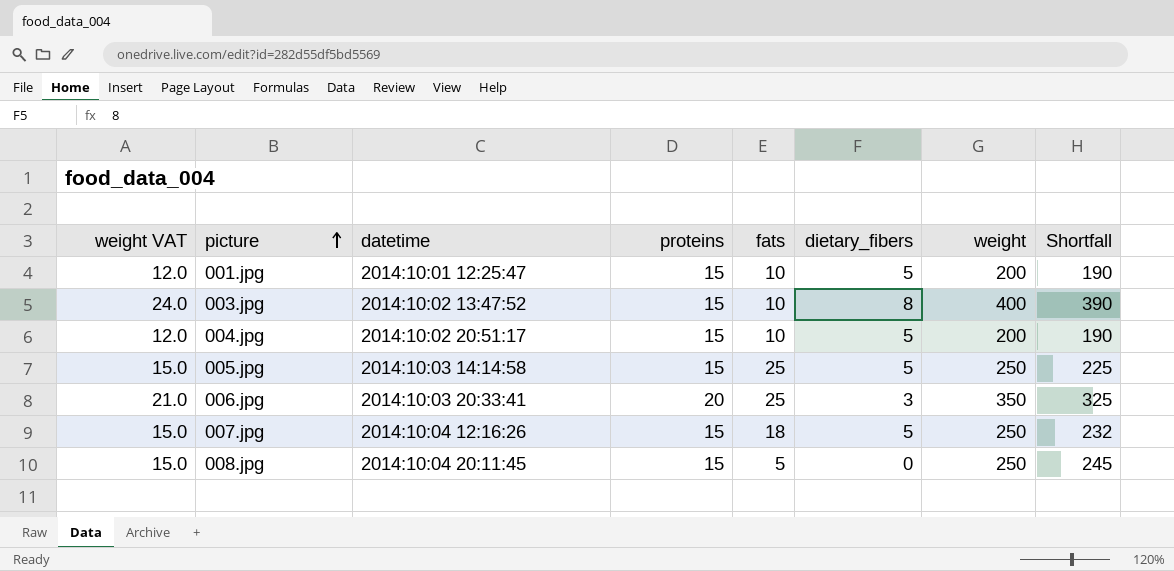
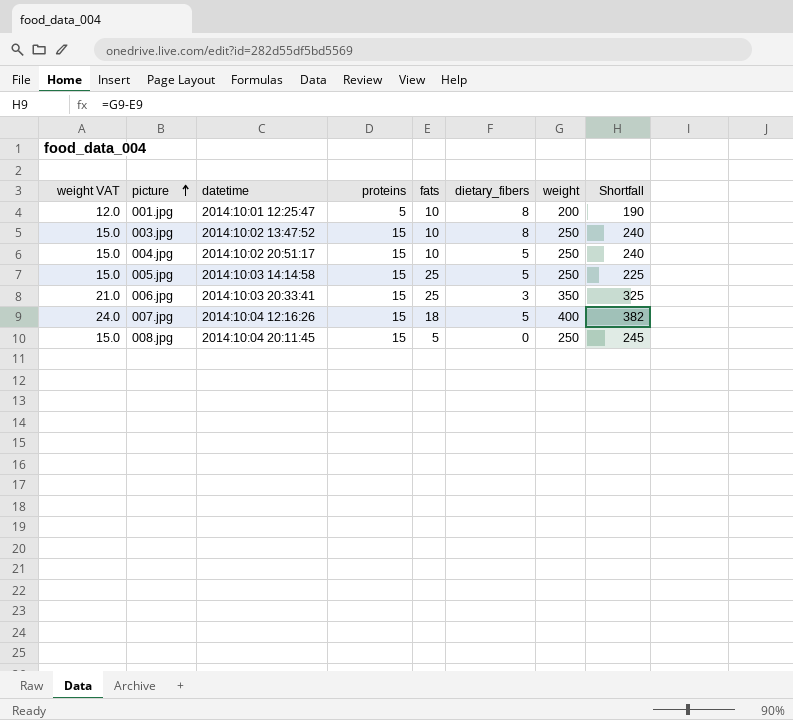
001.jpg | proteins: 15 -> 5
001.jpg | dietary_fibers: 5 -> 8
003.jpg | weight VAT: 24.0 -> 15.0
003.jpg | weight: 400 -> 250
003.jpg | Shortfall: 390 -> 240
004.jpg | weight VAT: 12.0 -> 15.0
004.jpg | weight: 200 -> 250
004.jpg | Shortfall: 190 -> 240
006.jpg | proteins: 20 -> 15
007.jpg | weight VAT: 15.0 -> 24.0
007.jpg | weight: 250 -> 400
007.jpg | Shortfall: 232 -> 382

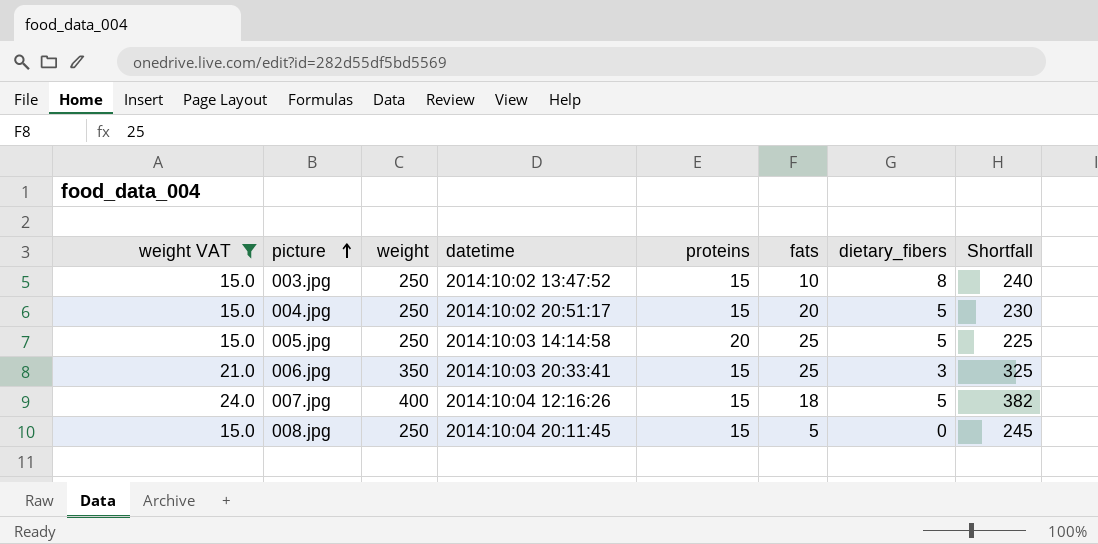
filter: none -> weight VAT != 12.0
column weight | position: 7 -> 3
004.jpg | fats: 10 -> 20
004.jpg | Shortfall: 240 -> 230
005.jpg | proteins: 15 -> 20

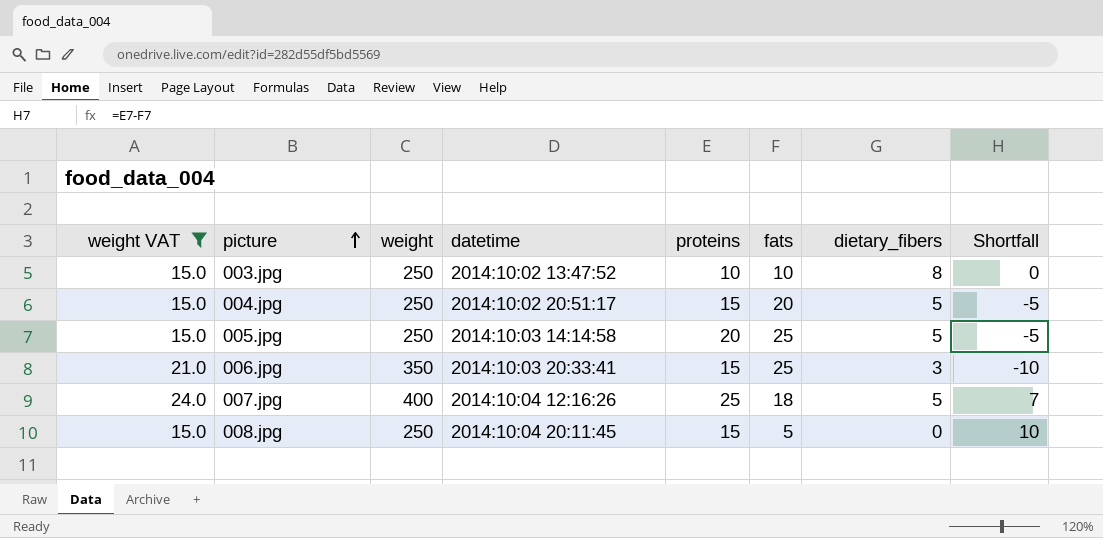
column Shortfall | formula: [weight] - [fats] -> [proteins] - [fats]
003.jpg | proteins: 15 -> 10
007.jpg | proteins: 15 -> 25

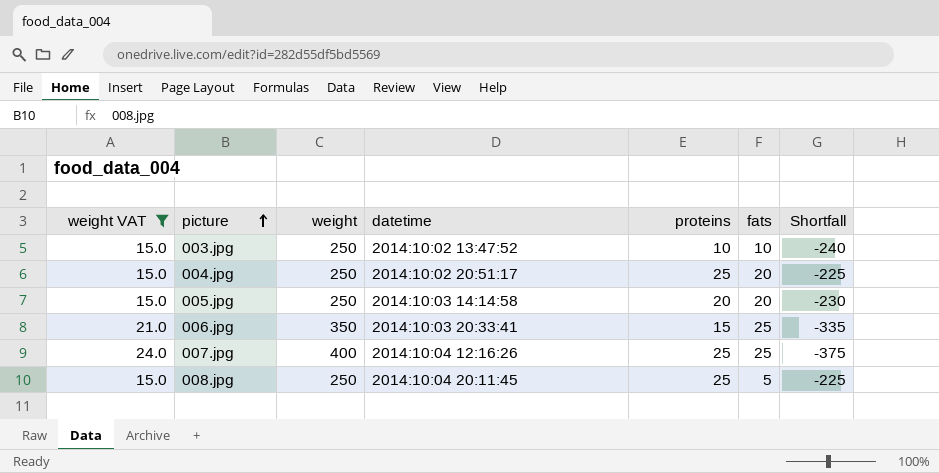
column dietary_fibers | position: 7 -> none
column Shortfall | formula: [proteins] - [fats] -> [proteins] - [weight]
004.jpg | proteins: 15 -> 25
005.jpg | fats: 25 -> 20
007.jpg | fats: 18 -> 25
008.jpg | proteins: 15 -> 25

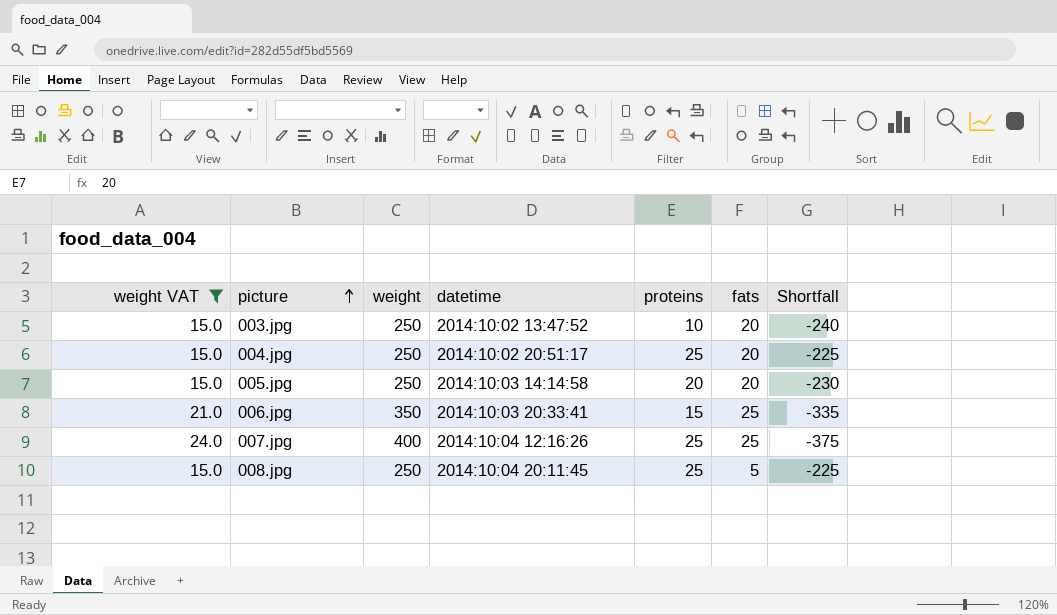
003.jpg | fats: 10 -> 20

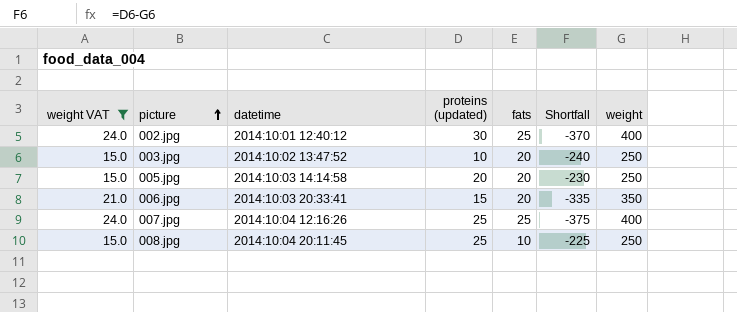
column name: proteins -> proteins (updated)
column weight | position: 3 -> 7
row 004.jpg: 15.0 | 250 | 2014:10:02 20:51:17 | 25 | 20 | -225 -> none
row 002.jpg: none -> 24.0 | 2014:10:01 12:40:12 | 30 | 25 | -370 | 400
006.jpg | fats: 25 -> 20
008.jpg | fats: 5 -> 10

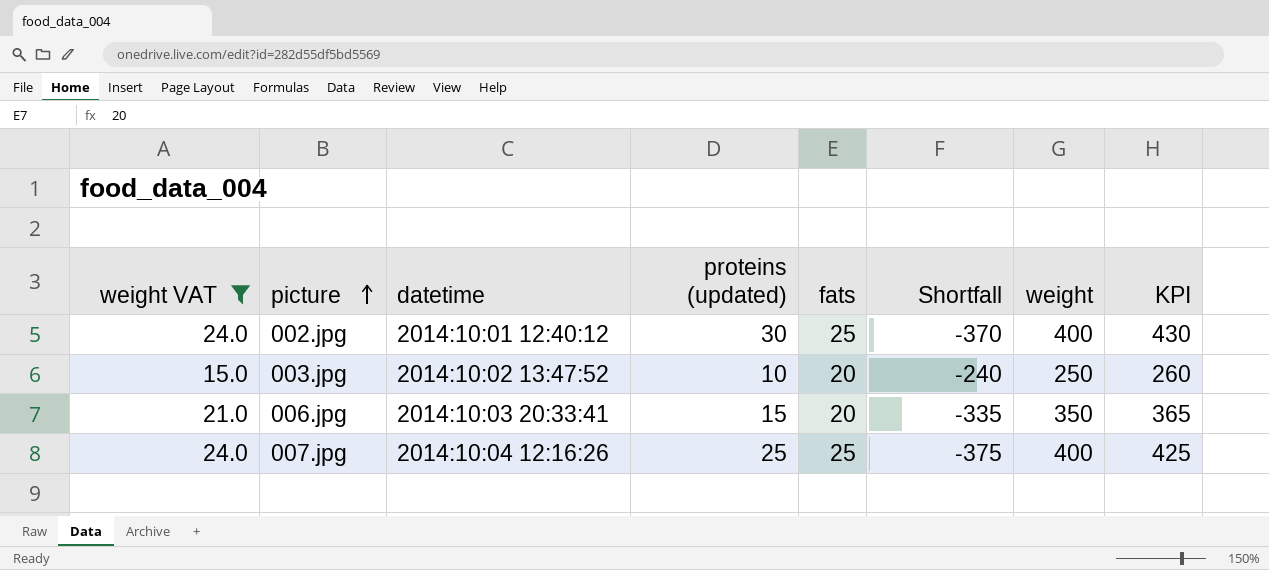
column KPI | formula: none -> [proteins (updated)] + [weight]
row 005.jpg: 15.0 | 2014:10:03 14:14:58 | 20 | 20 | -230 | 250 -> none
row 008.jpg: 15.0 | 2014:10:04 20:11:45 | 25 | 10 | -225 | 250 -> none

